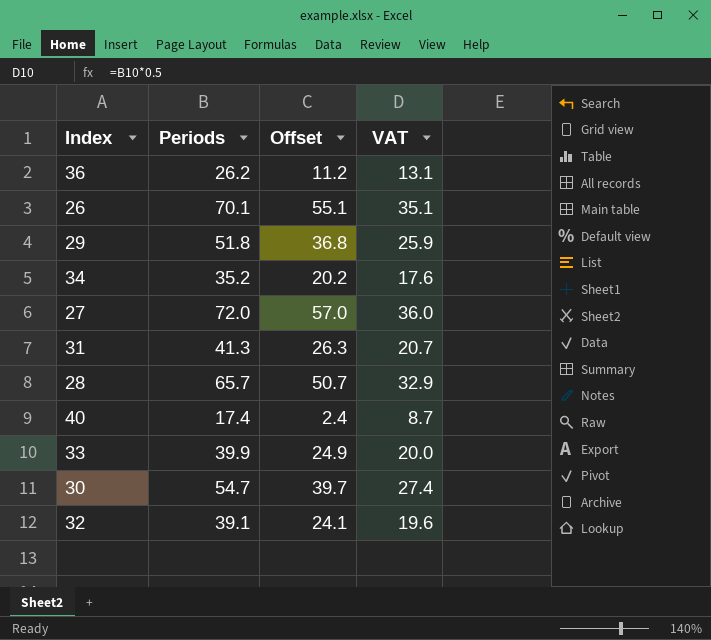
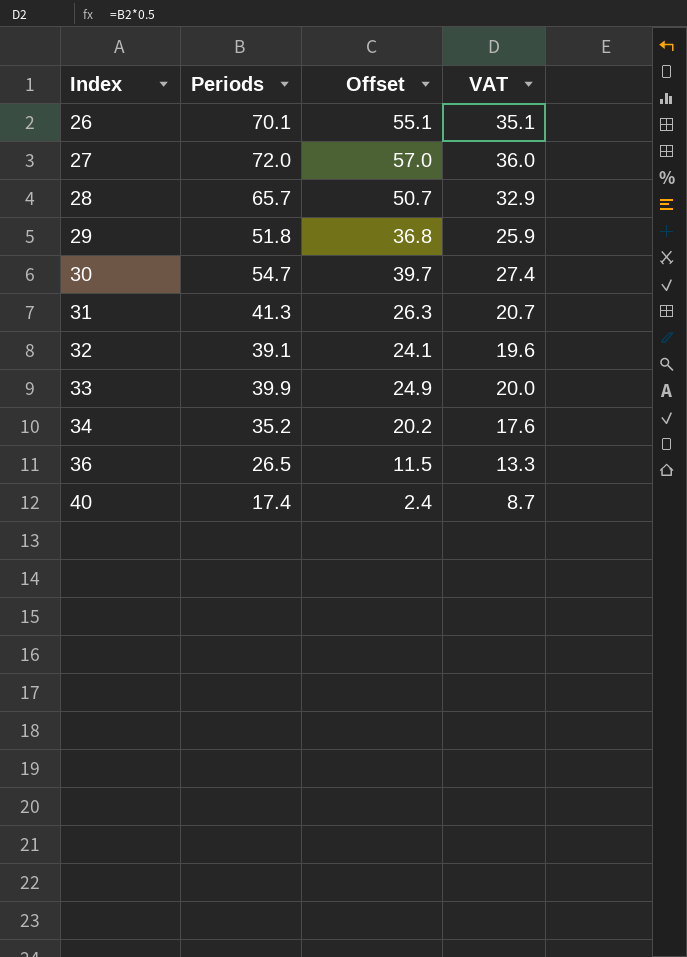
row order: none -> Index ascending
36 | Periods: 26.2 -> 26.5
36 | Offset: 11.2 -> 11.5
36 | VAT: 13.1 -> 13.3

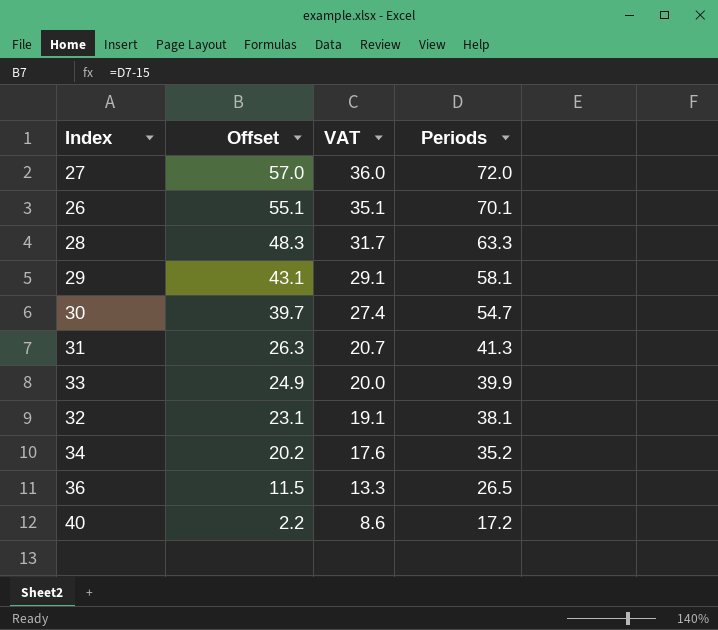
row order: Index ascending -> Offset descending
column Periods | position: 2 -> 4
28 | Offset: 50.7 -> 48.3
28 | VAT: 32.9 -> 31.7
28 | Periods: 65.7 -> 63.3
29 | Offset: 36.8 -> 43.1
29 | VAT: 25.9 -> 29.1
29 | Periods: 51.8 -> 58.1
32 | Offset: 24.1 -> 23.1
32 | VAT: 19.6 -> 19.1
32 | Periods: 39.1 -> 38.1
40 | Offset: 2.4 -> 2.2
40 | VAT: 8.7 -> 8.6
40 | Periods: 17.4 -> 17.2

